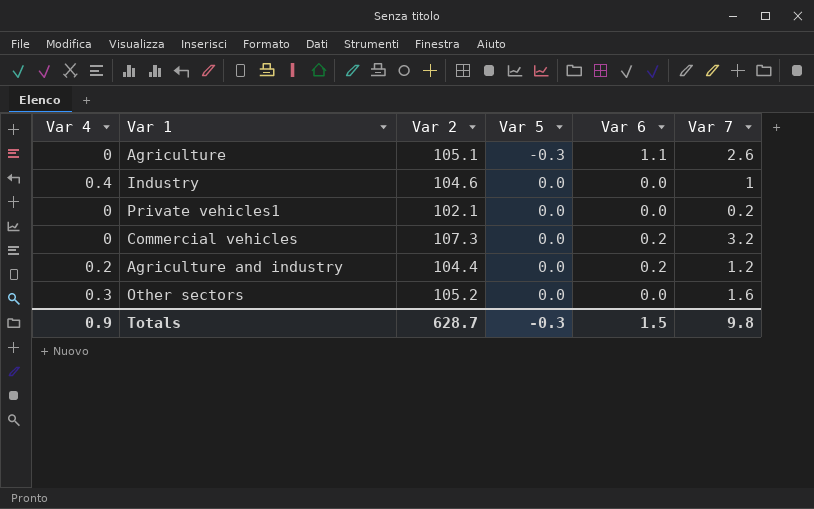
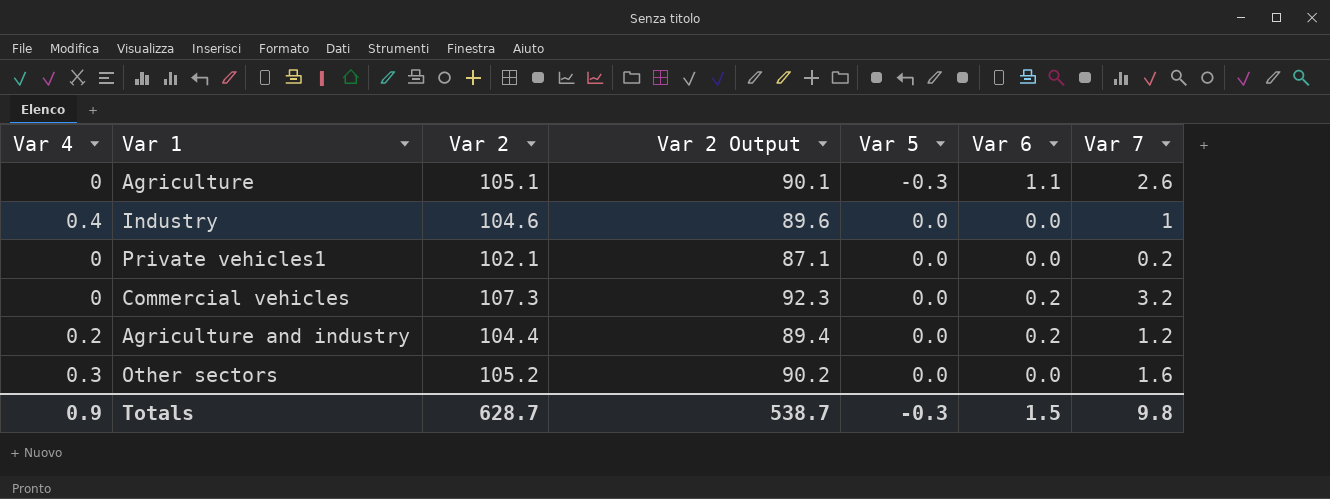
column Var 2 Output | formula: none -> [Var 2] - 15

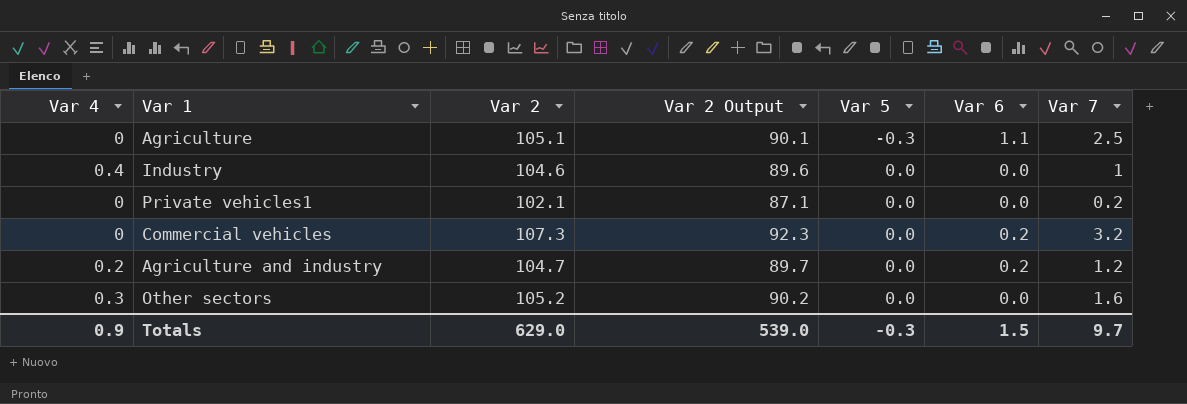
Agriculture | Var 7: 2.6 -> 2.5
Agriculture and industry | Var 2: 104.4 -> 104.7
Agriculture and industry | Var 2 Output: 89.4 -> 89.7
Totals | Var 2: 628.7 -> 629.0
Totals | Var 2 Output: 538.7 -> 539.0
Totals | Var 7: 9.8 -> 9.7

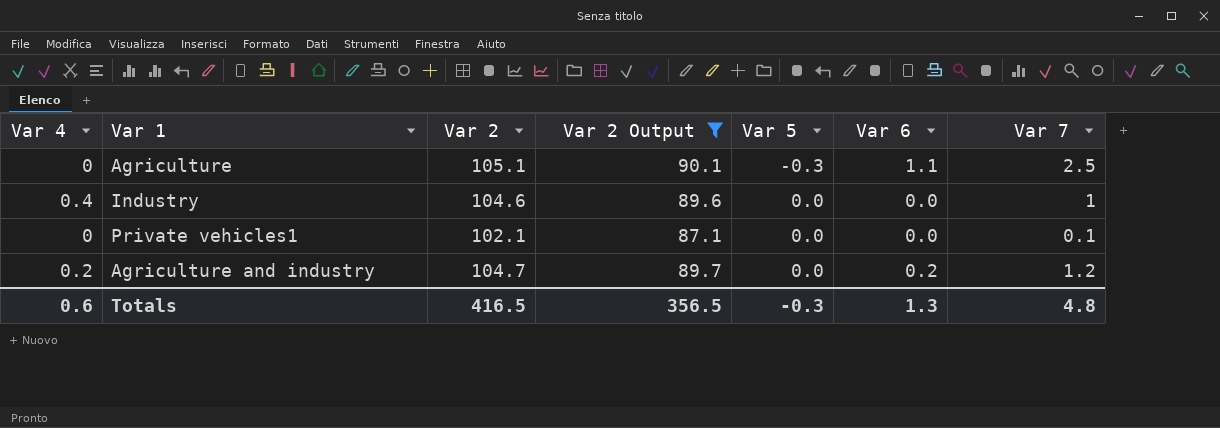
filter: none -> Var 2 Output <= 90.1
Private vehicles1 | Var 7: 0.2 -> 0.1
Totals | Var 4: 0.9 -> 0.6
Totals | Var 2: 629.0 -> 416.5
Totals | Var 2 Output: 539.0 -> 356.5
Totals | Var 6: 1.5 -> 1.3
Totals | Var 7: 9.7 -> 4.8

